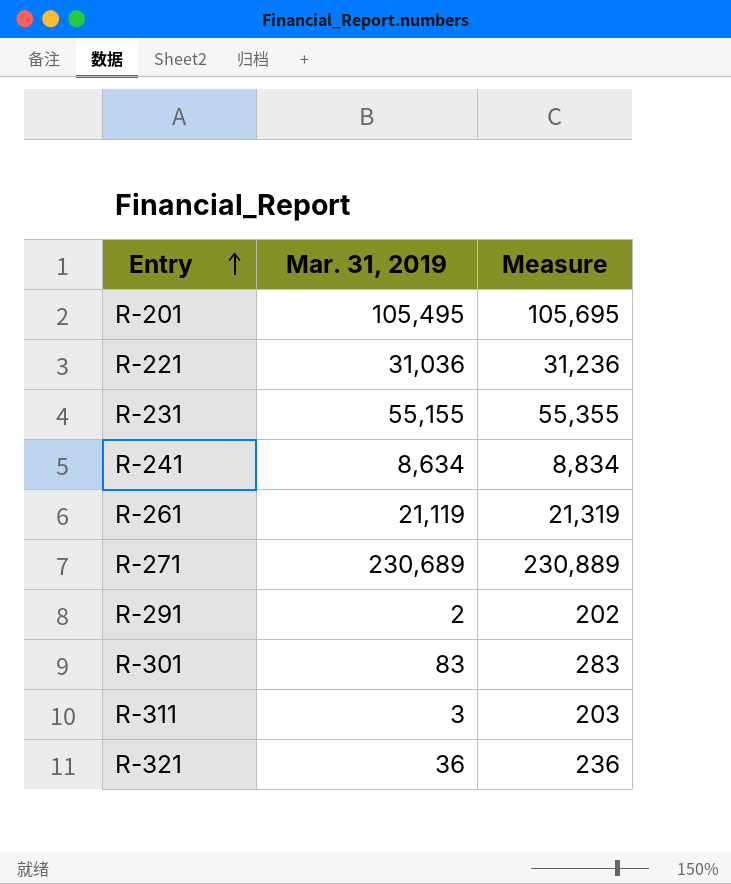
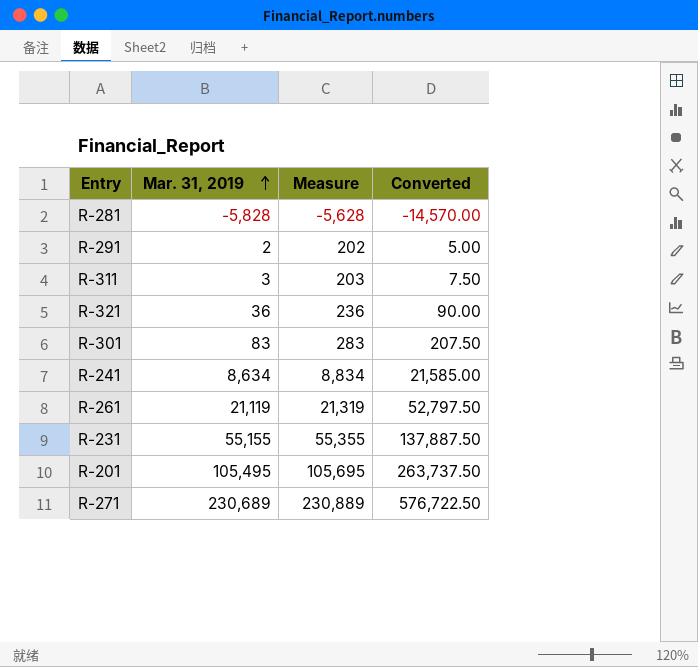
row order: Entry ascending -> Mar. 31, 2019 ascending
column Converted | formula: none -> [Mar. 31, 2019] * 2.5
row R-221: 31,036 | 31,236 -> none
row R-281: none -> -5,828 | -5,628 | -14,570.00

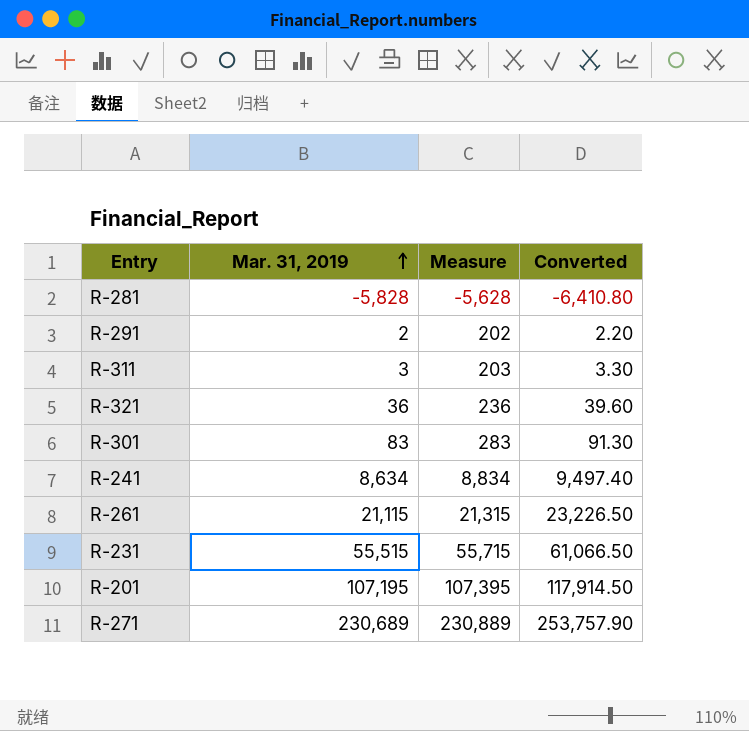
column Converted | formula: [Mar. 31, 2019] * 2.5 -> [Mar. 31, 2019] * 1.1
R-261 | Mar. 31, 2019: 21,119 -> 21,115
R-261 | Measure: 21,319 -> 21,315
R-231 | Mar. 31, 2019: 55,155 -> 55,515
R-231 | Measure: 55,355 -> 55,715
R-201 | Mar. 31, 2019: 105,495 -> 107,195
R-201 | Measure: 105,695 -> 107,395

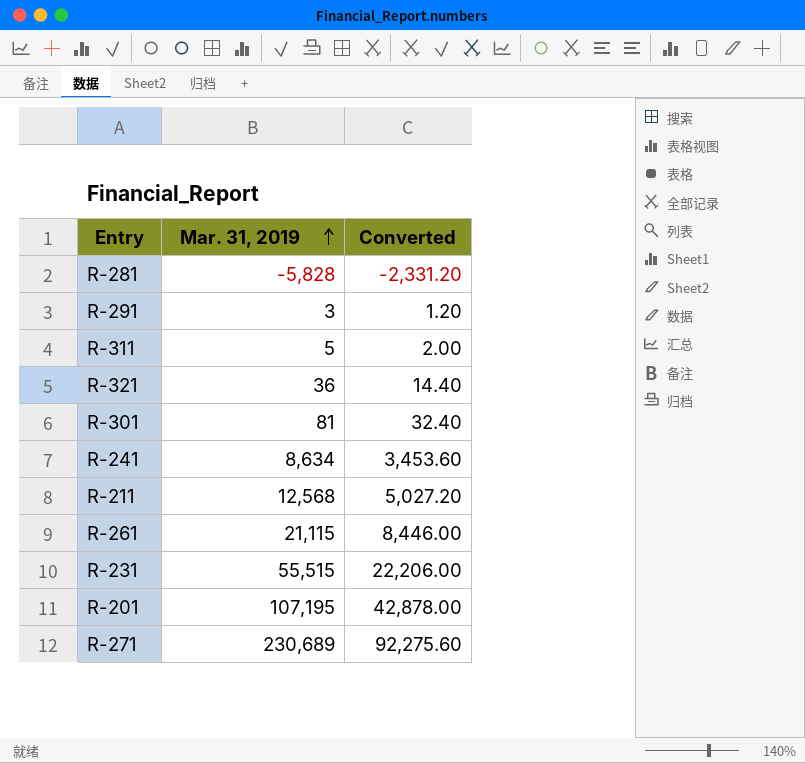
column Measure | formula: [Mar. 31, 2019] + 200 -> none
column Converted | formula: [Mar. 31, 2019] * 1.1 -> [Mar. 31, 2019] * 0.4
R-291 | Mar. 31, 2019: 2 -> 3
R-311 | Mar. 31, 2019: 3 -> 5
R-301 | Mar. 31, 2019: 83 -> 81
row R-211: none -> 12,568 | 5,027.20

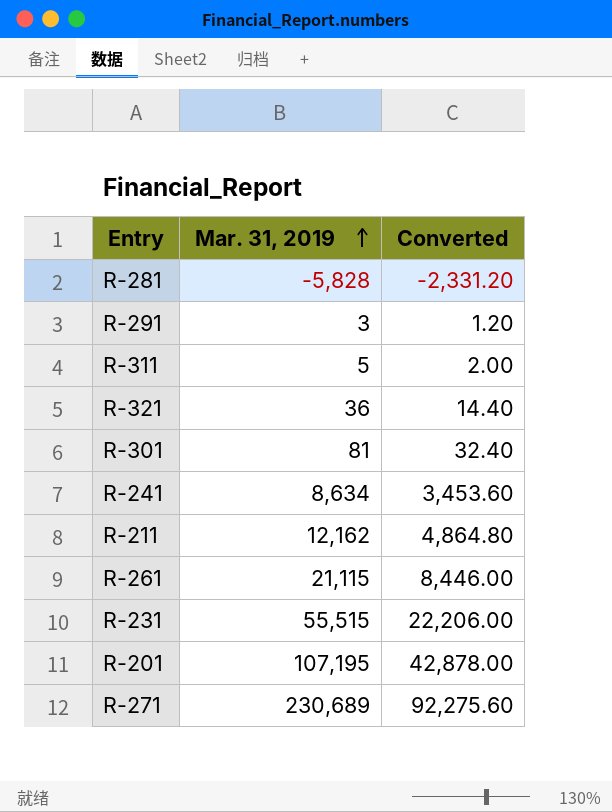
R-211 | Mar. 31, 2019: 12,568 -> 12,162
R-211 | Converted: 5,027.20 -> 4,864.80

